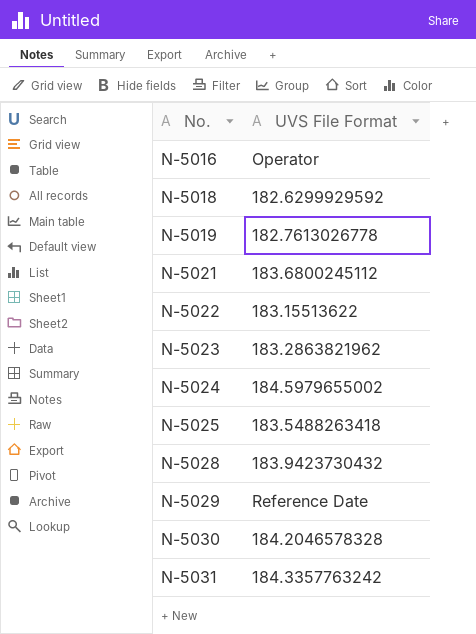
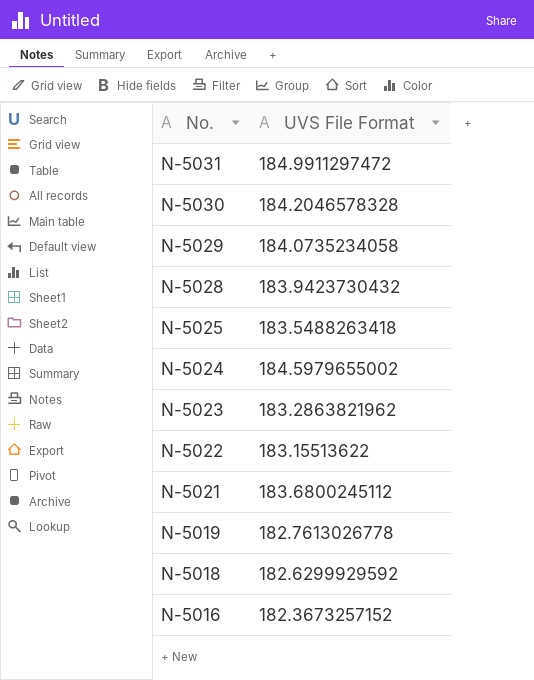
row order: No. ascending -> No. descending
N-5031 | UVS File Format: 184.3357763242 -> 184.9911297472
N-5029 | UVS File Format: Reference Date -> 184.0735234058
N-5016 | UVS File Format: Operator -> 182.3673257152

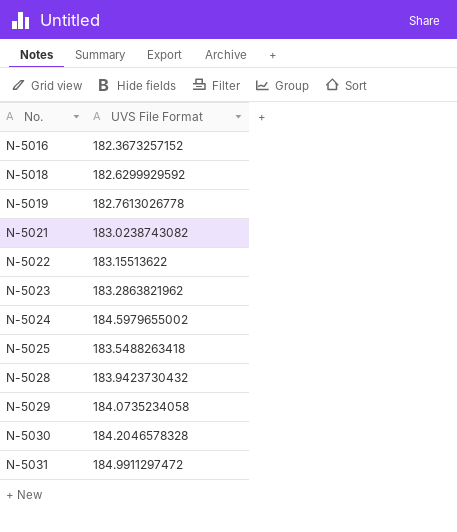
row order: No. descending -> No. ascending
N-5021 | UVS File Format: 183.6800245112 -> 183.0238743082

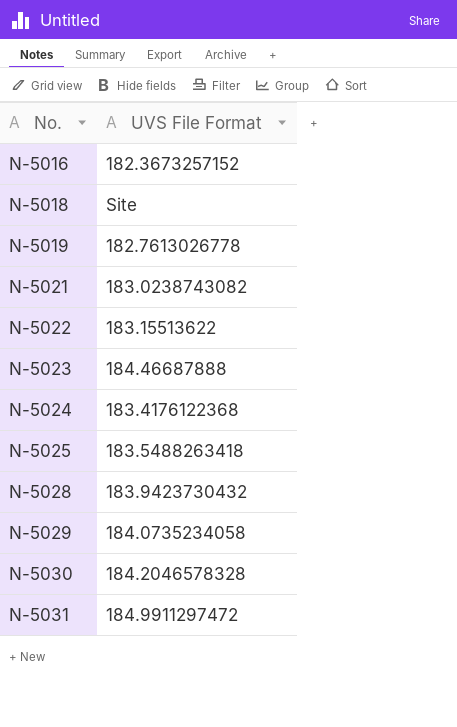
N-5018 | UVS File Format: 182.6299929592 -> Site
N-5023 | UVS File Format: 183.2863821962 -> 184.46687888
N-5024 | UVS File Format: 184.5979655002 -> 183.4176122368

